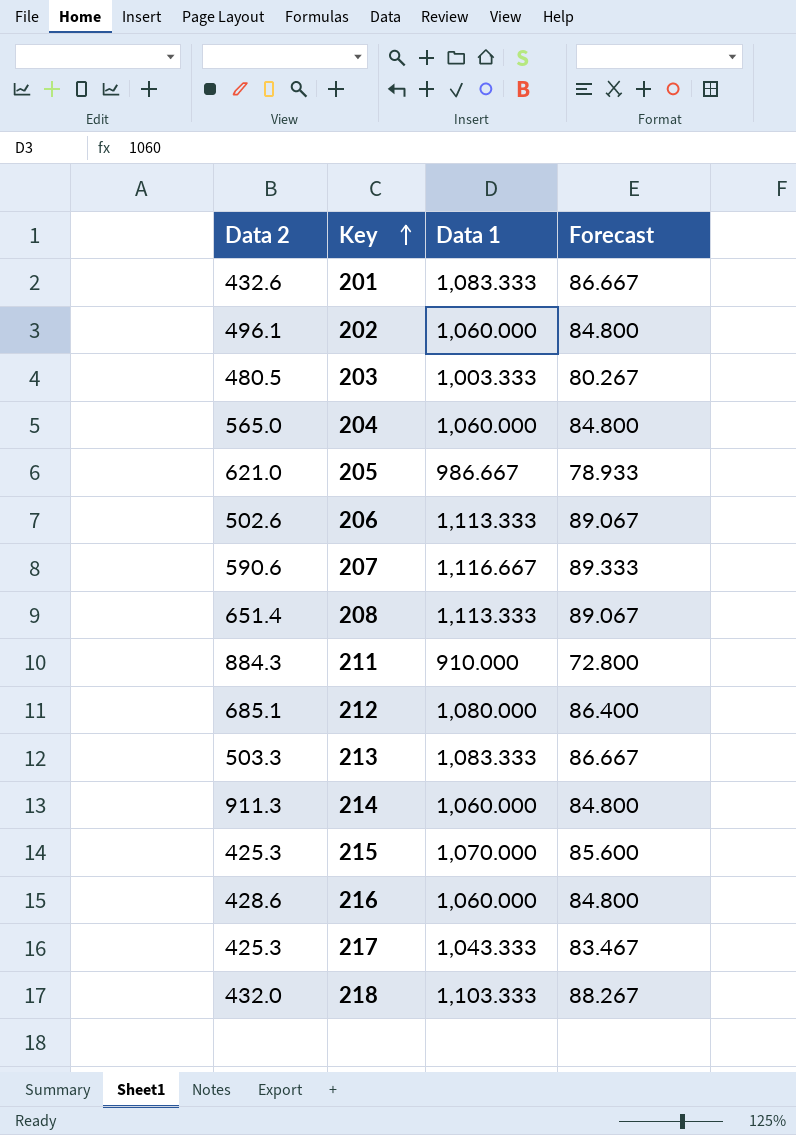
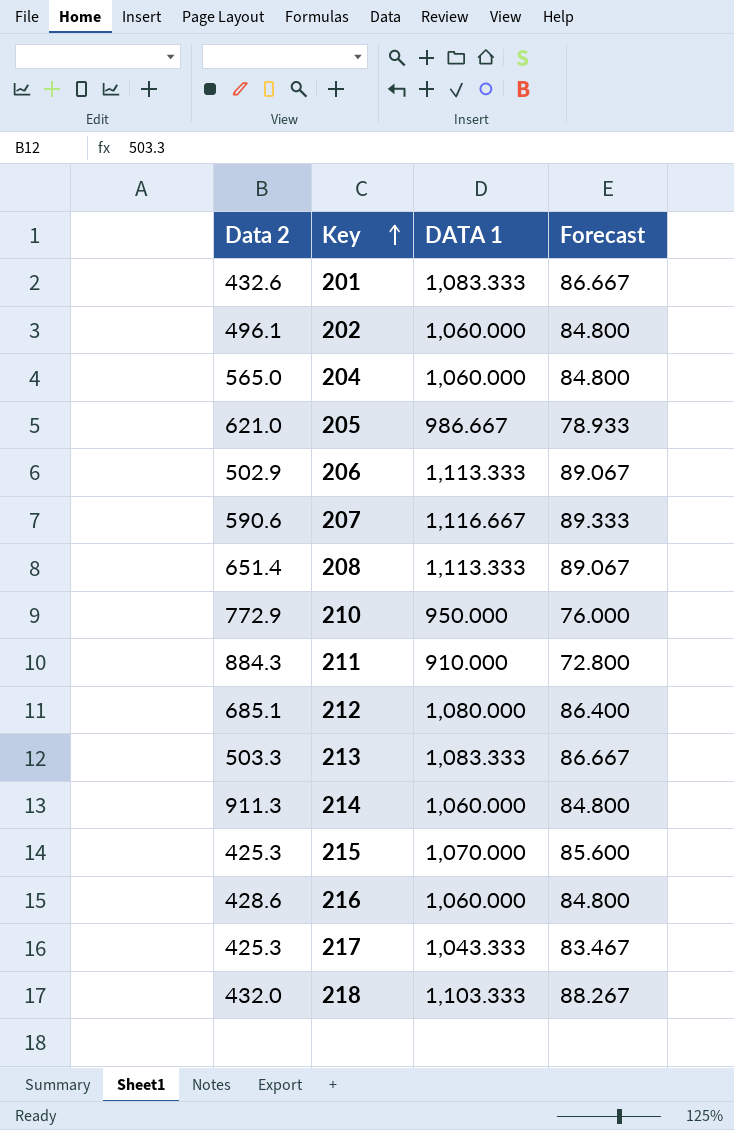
column name: Data 1 -> DATA 1
row 203: 480.5 | 1,003.333 | 80.267 -> none
206 | Data 2: 502.6 -> 502.9
row 210: none -> 772.9 | 950.000 | 76.000

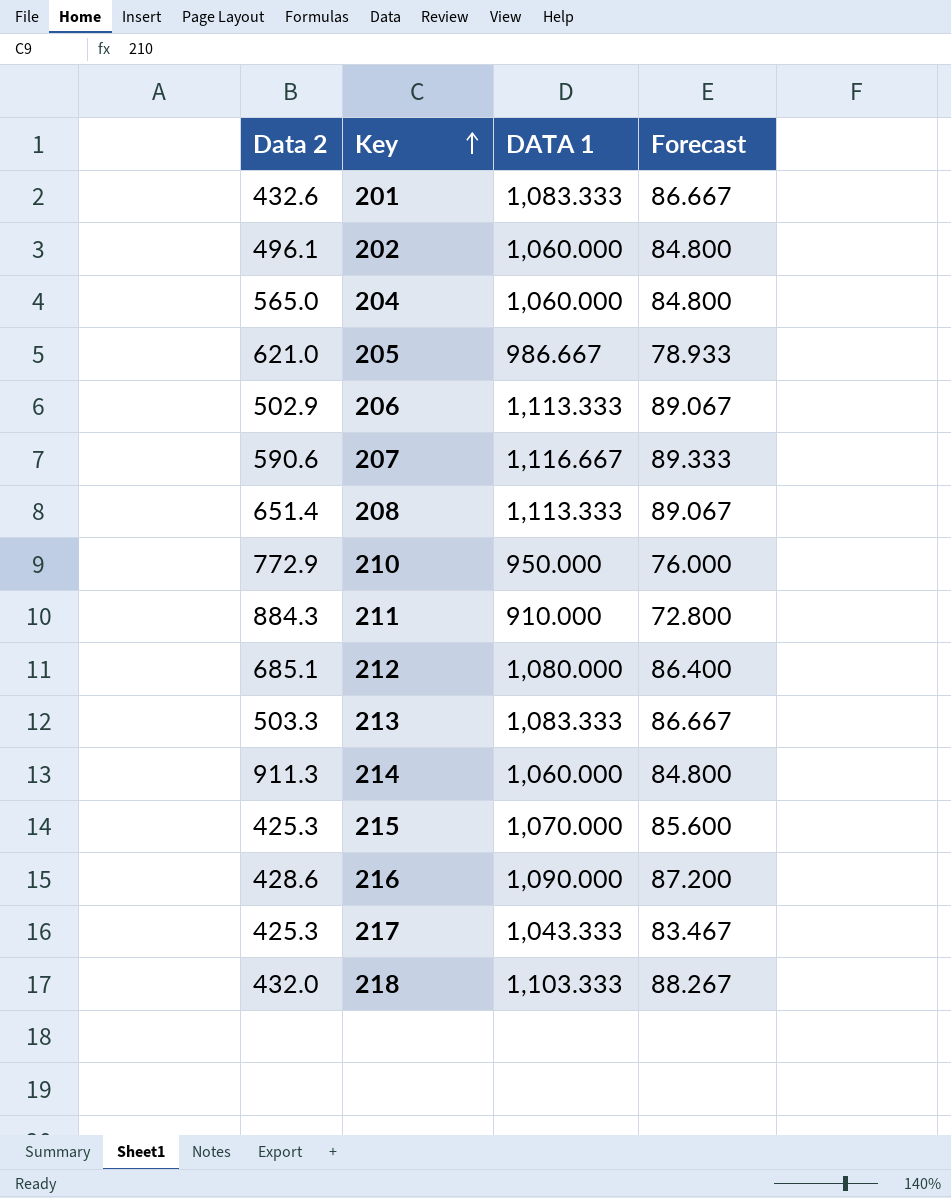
216 | DATA 1: 1,060.000 -> 1,090.000
216 | Forecast: 84.800 -> 87.200

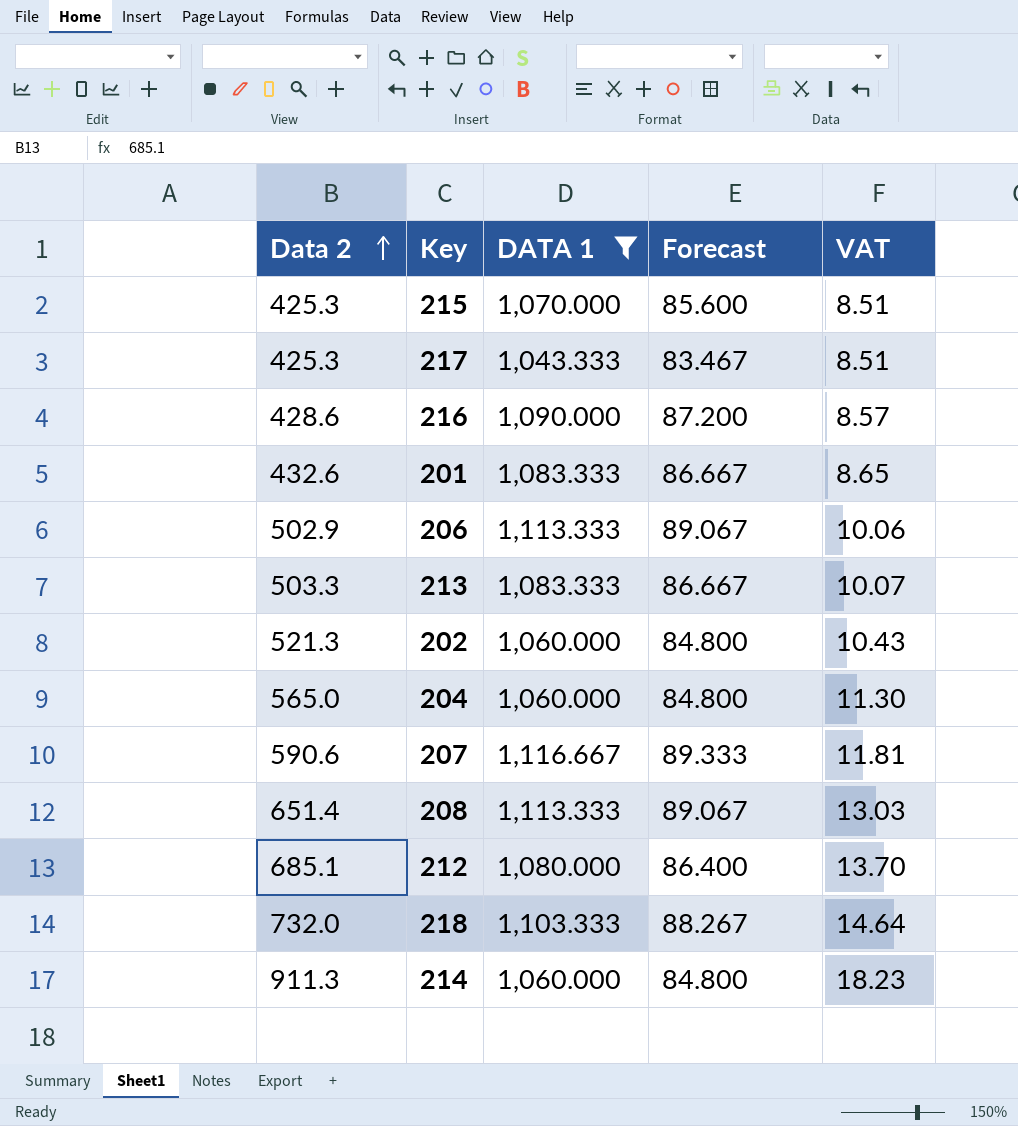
filter: none -> DATA 1 >= 1,043.333
row order: Key ascending -> Data 2 ascending
column VAT | formula: none -> [Data 2] * 0.02
202 | Data 2: 496.1 -> 521.3
218 | Data 2: 432.0 -> 732.0

